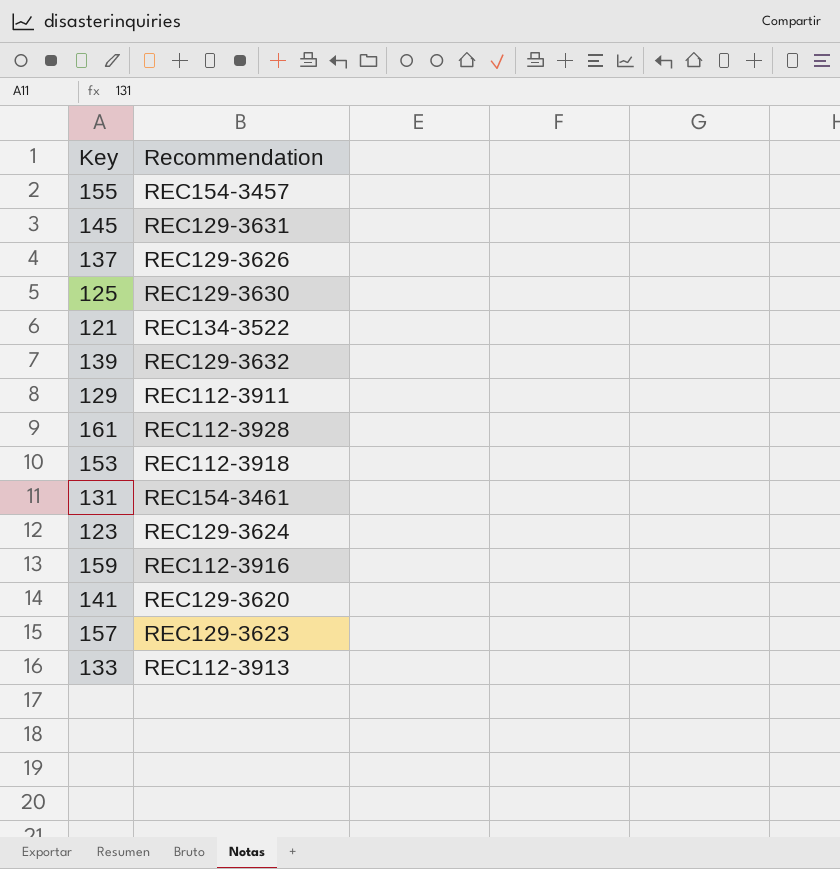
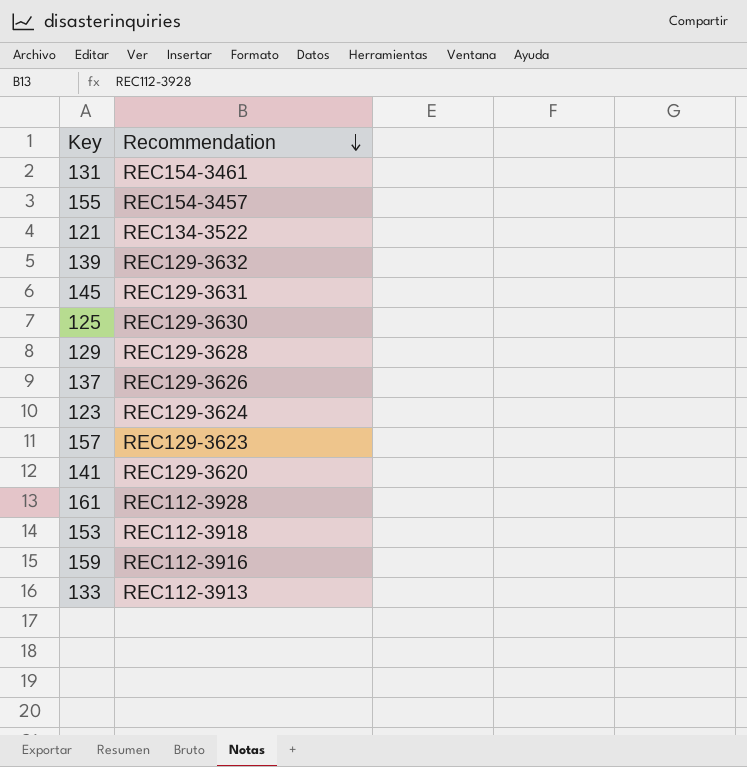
row order: none -> Recommendation descending
129 | Recommendation: REC112-3911 -> REC129-3628

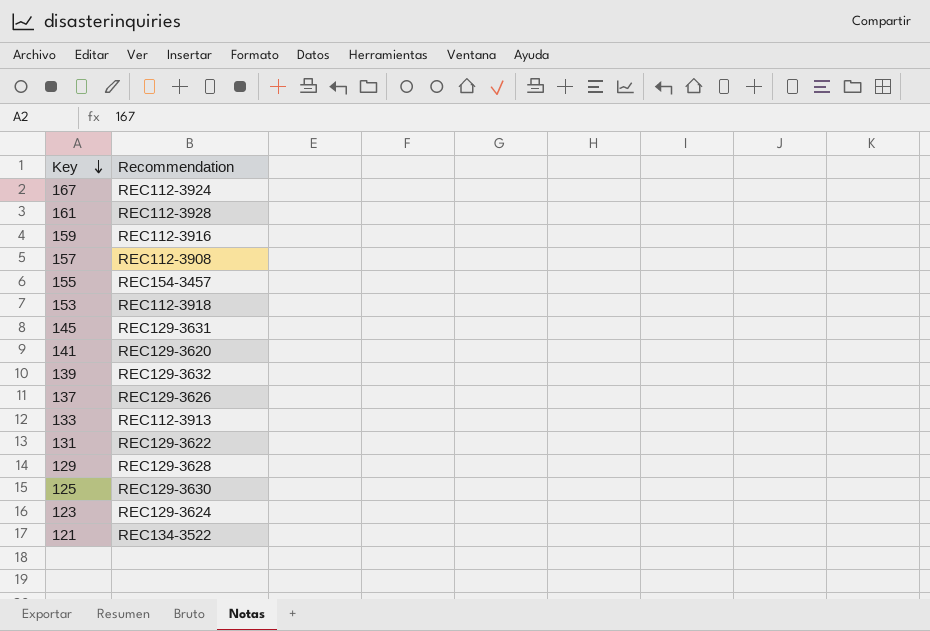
row order: Recommendation descending -> Key descending
row 167: none -> REC112-3924
157 | Recommendation: REC129-3623 -> REC112-3908
131 | Recommendation: REC154-3461 -> REC129-3622

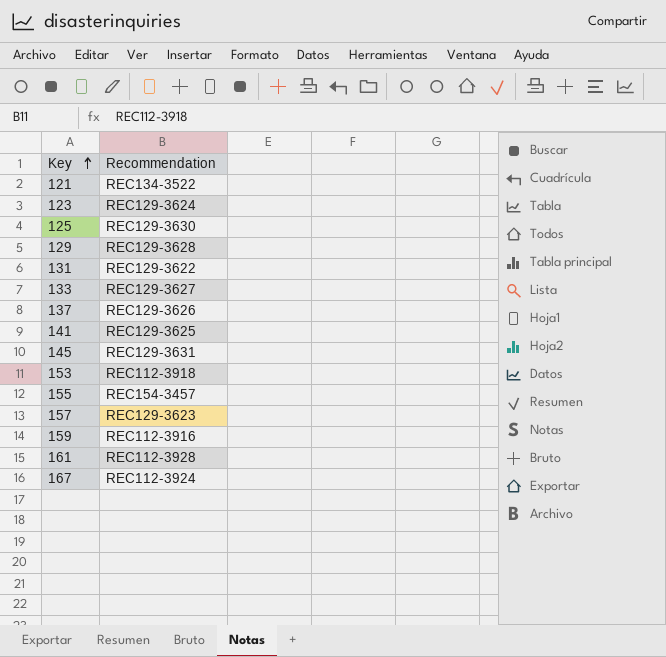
row order: Key descending -> Key ascending
row 139: REC129-3632 -> none
133 | Recommendation: REC112-3913 -> REC129-3627
141 | Recommendation: REC129-3620 -> REC129-3625
157 | Recommendation: REC112-3908 -> REC129-3623

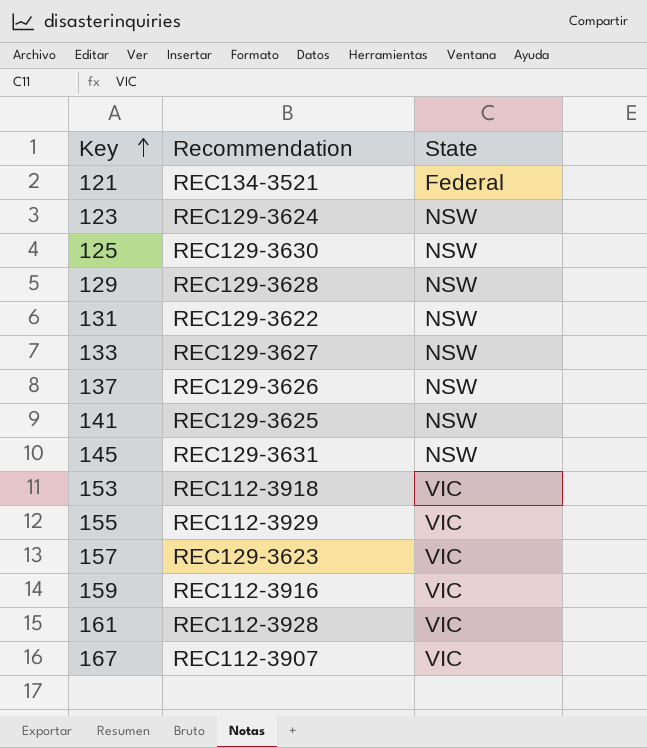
column State | position: none -> 3
121 | Recommendation: REC134-3522 -> REC134-3521
155 | Recommendation: REC154-3457 -> REC112-3929
167 | Recommendation: REC112-3924 -> REC112-3907

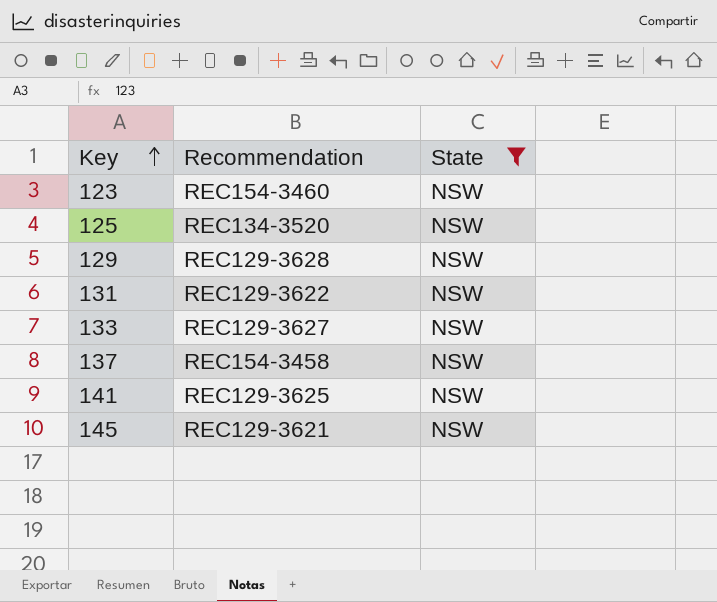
filter: none -> State = NSW
123 | Recommendation: REC129-3624 -> REC154-3460
125 | Recommendation: REC129-3630 -> REC134-3520
137 | Recommendation: REC129-3626 -> REC154-3458
145 | Recommendation: REC129-3631 -> REC129-3621

